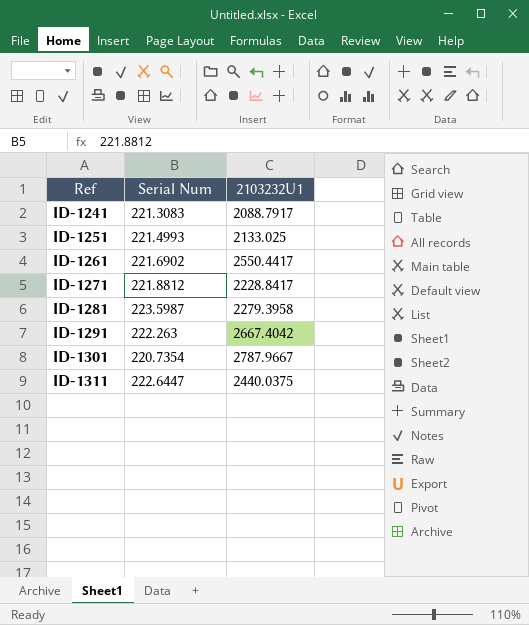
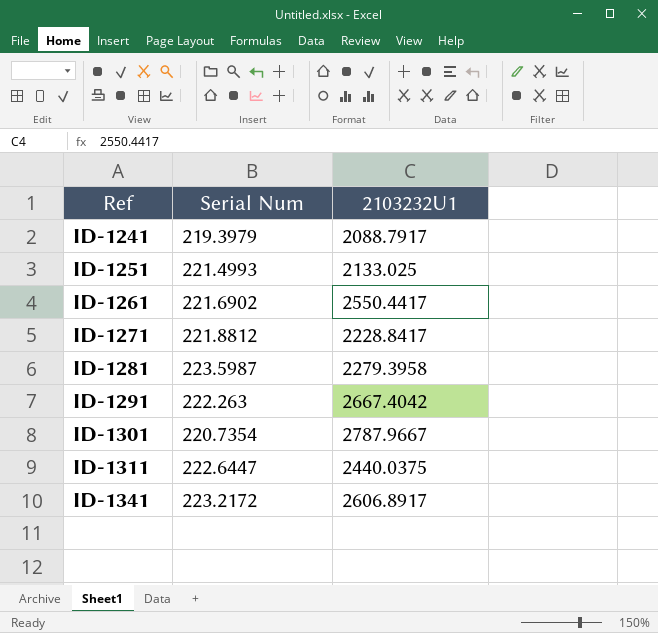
ID-1241 | Serial Num: 221.3083 -> 219.3979
row ID-1341: none -> 223.2172 | 2606.8917

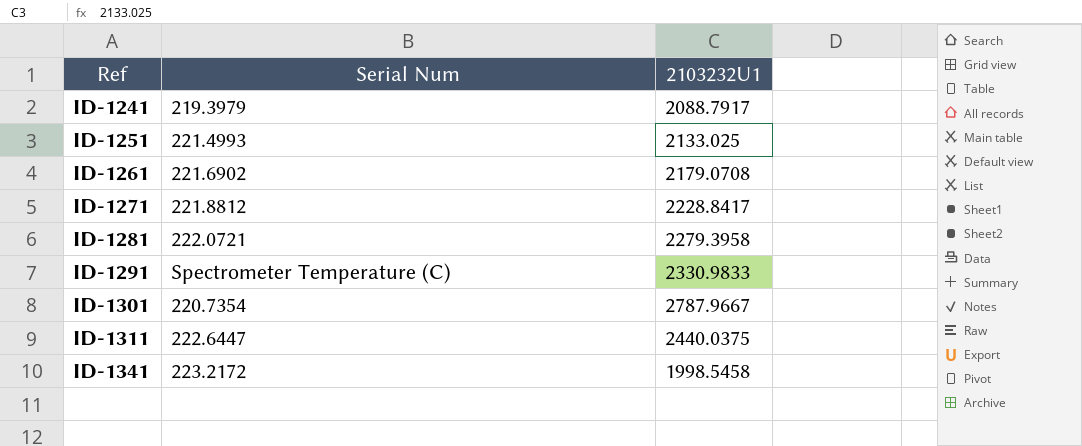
ID-1261 | 2103232U1: 2550.4417 -> 2179.0708
ID-1281 | Serial Num: 223.5987 -> 222.0721
ID-1291 | Serial Num: 222.263 -> Spectrometer Temperature (C)
ID-1291 | 2103232U1: 2667.4042 -> 2330.9833
ID-1341 | 2103232U1: 2606.8917 -> 1998.5458

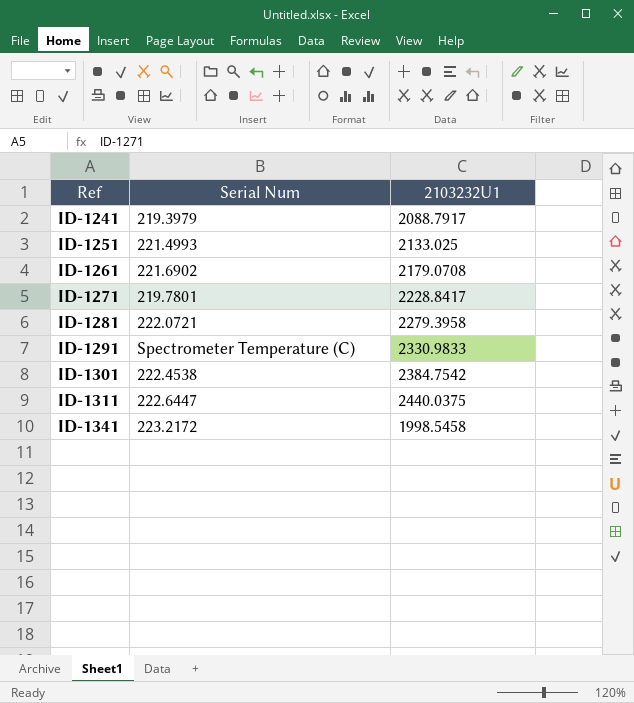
ID-1271 | Serial Num: 221.8812 -> 219.7801
ID-1301 | Serial Num: 220.7354 -> 222.4538
ID-1301 | 2103232U1: 2787.9667 -> 2384.7542

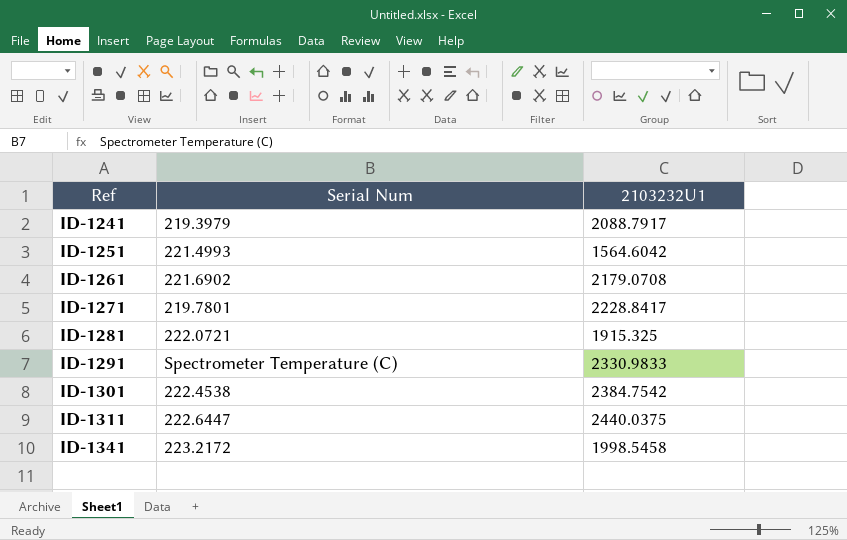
ID-1251 | 2103232U1: 2133.025 -> 1564.6042
ID-1281 | 2103232U1: 2279.3958 -> 1915.325

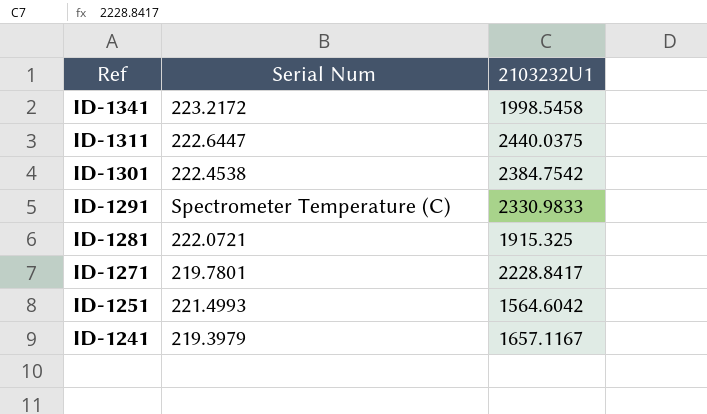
row order: Ref ascending -> Ref descending
row ID-1261: 221.6902 | 2179.0708 -> none
ID-1241 | 2103232U1: 2088.7917 -> 1657.1167

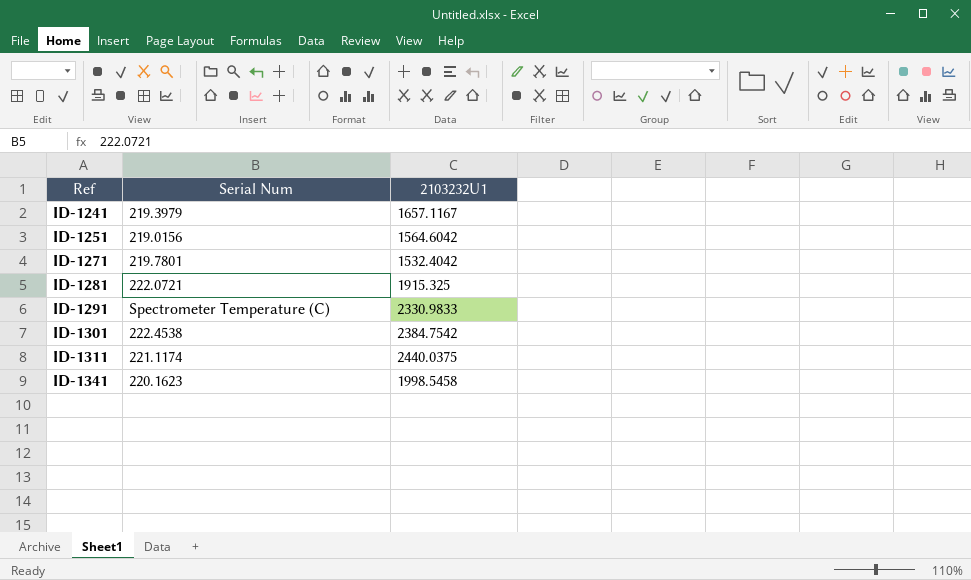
row order: Ref descending -> Ref ascending
ID-1251 | Serial Num: 221.4993 -> 219.0156
ID-1271 | 2103232U1: 2228.8417 -> 1532.4042
ID-1311 | Serial Num: 222.6447 -> 221.1174
ID-1341 | Serial Num: 223.2172 -> 220.1623

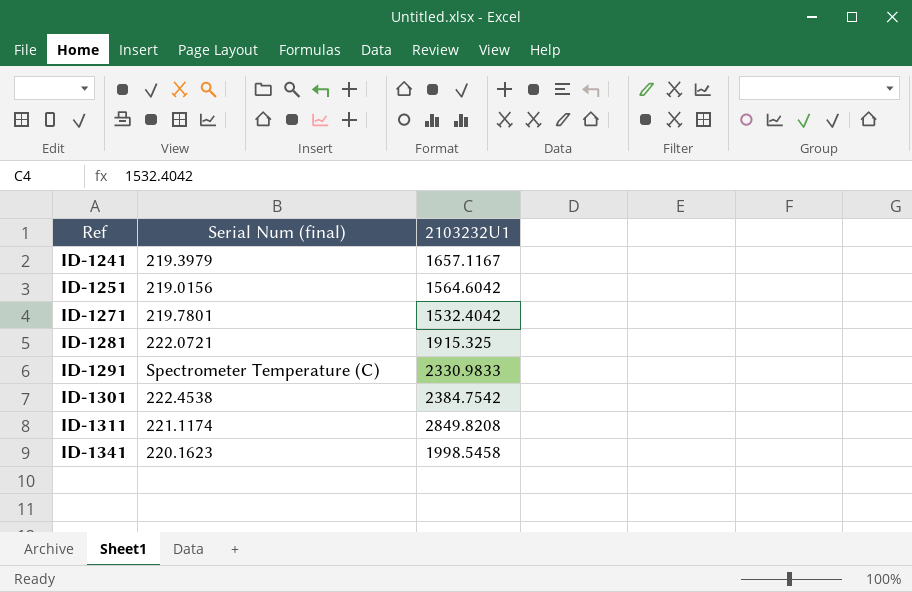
column name: Serial Num -> Serial Num (final)
ID-1311 | 2103232U1: 2440.0375 -> 2849.8208

